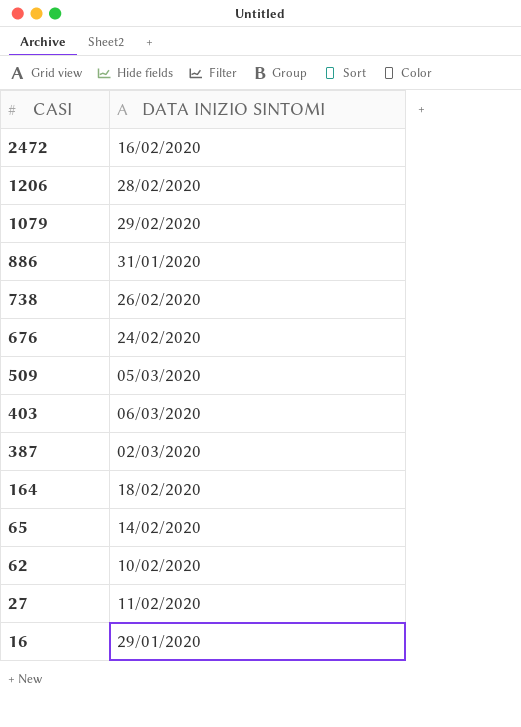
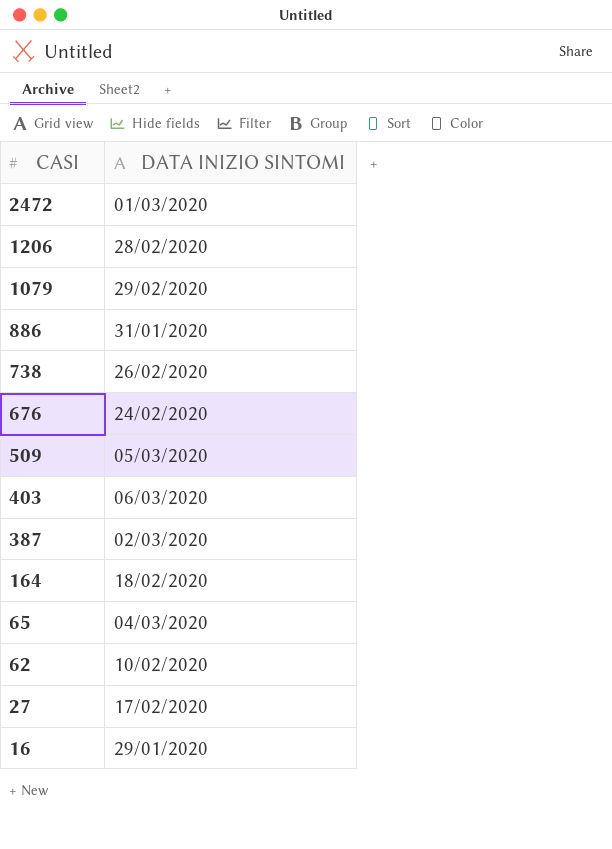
2472 | DATA INIZIO SINTOMI: 16/02/2020 -> 01/03/2020
65 | DATA INIZIO SINTOMI: 14/02/2020 -> 04/03/2020
27 | DATA INIZIO SINTOMI: 11/02/2020 -> 17/02/2020

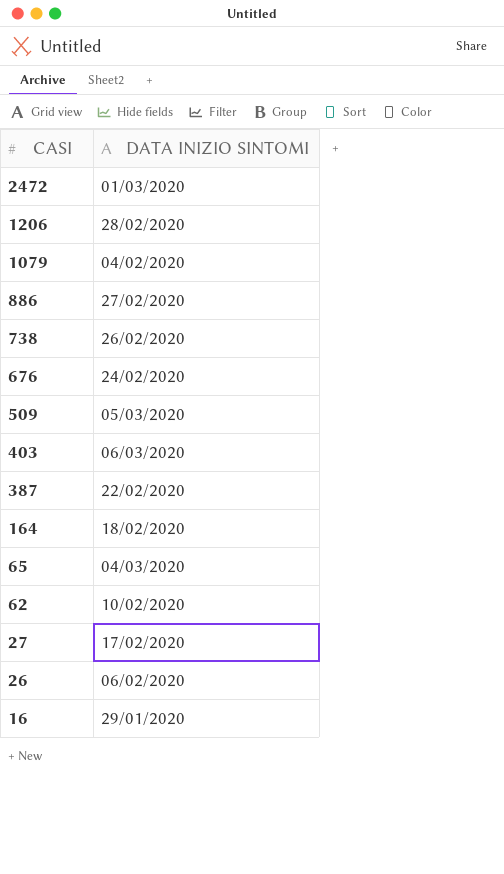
1079 | DATA INIZIO SINTOMI: 29/02/2020 -> 04/02/2020
886 | DATA INIZIO SINTOMI: 31/01/2020 -> 27/02/2020
387 | DATA INIZIO SINTOMI: 02/03/2020 -> 22/02/2020
row 26: none -> 06/02/2020

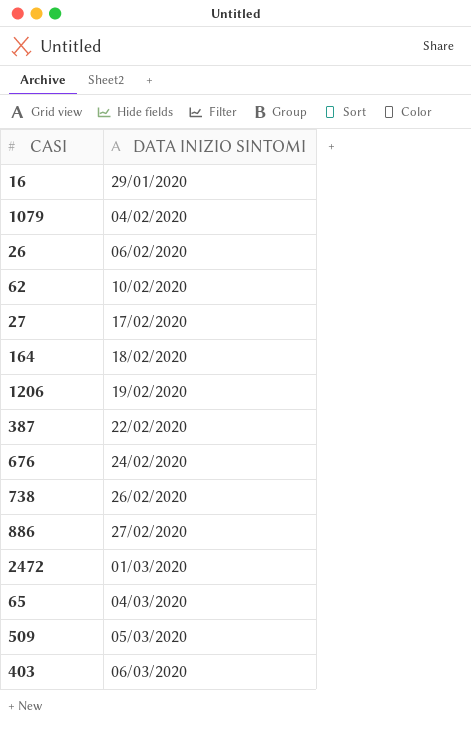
row order: CASI descending -> DATA INIZIO SINTOMI ascending
1206 | DATA INIZIO SINTOMI: 28/02/2020 -> 19/02/2020

